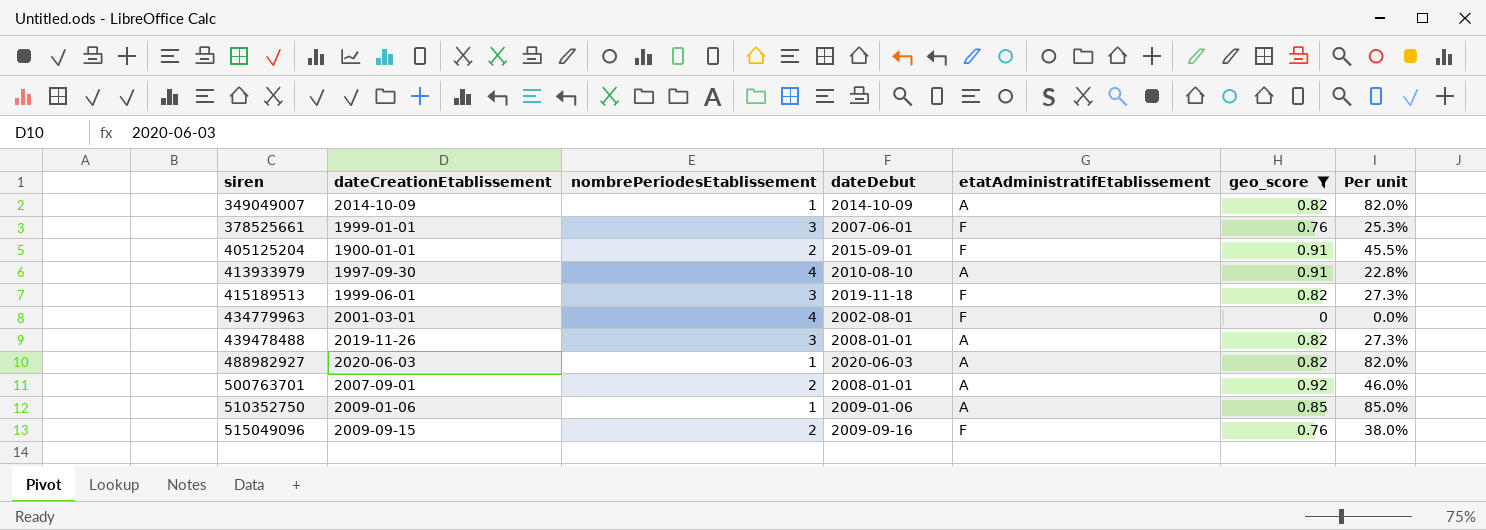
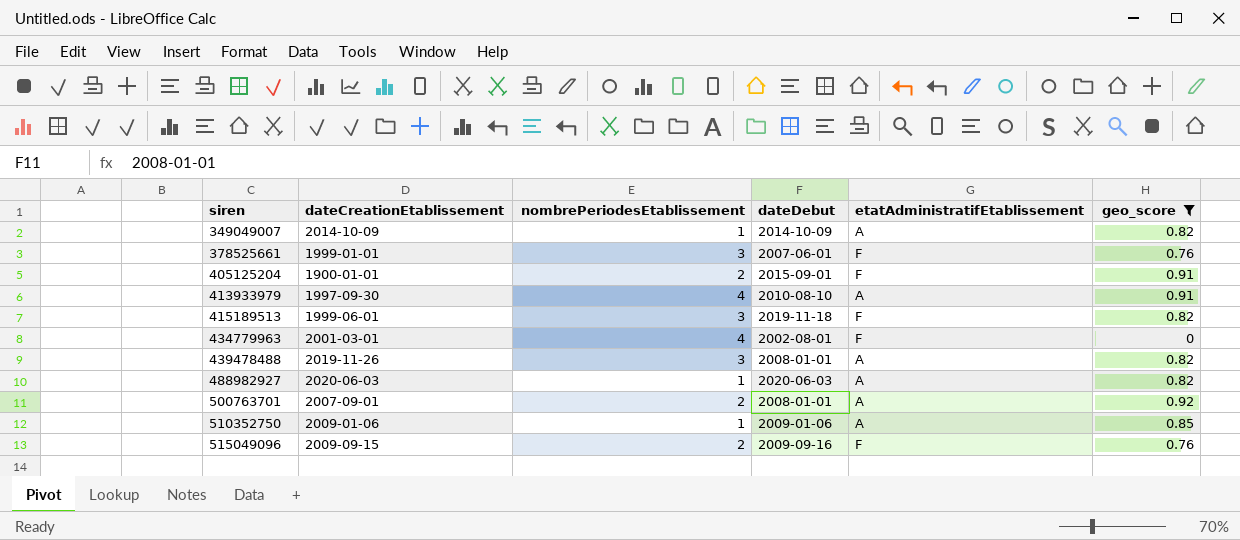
column Per unit | formula: [geo_score] / [nombrePeriodesEtablissement] -> none

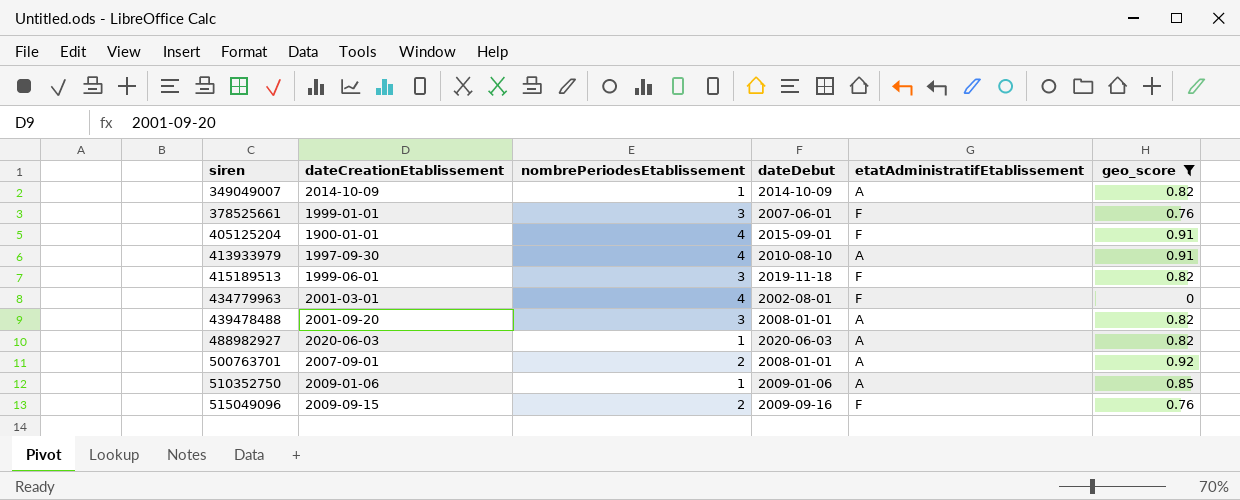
405125204 | nombrePeriodesEtablissement: 2 -> 4
439478488 | dateCreationEtablissement: 2019-11-26 -> 2001-09-20

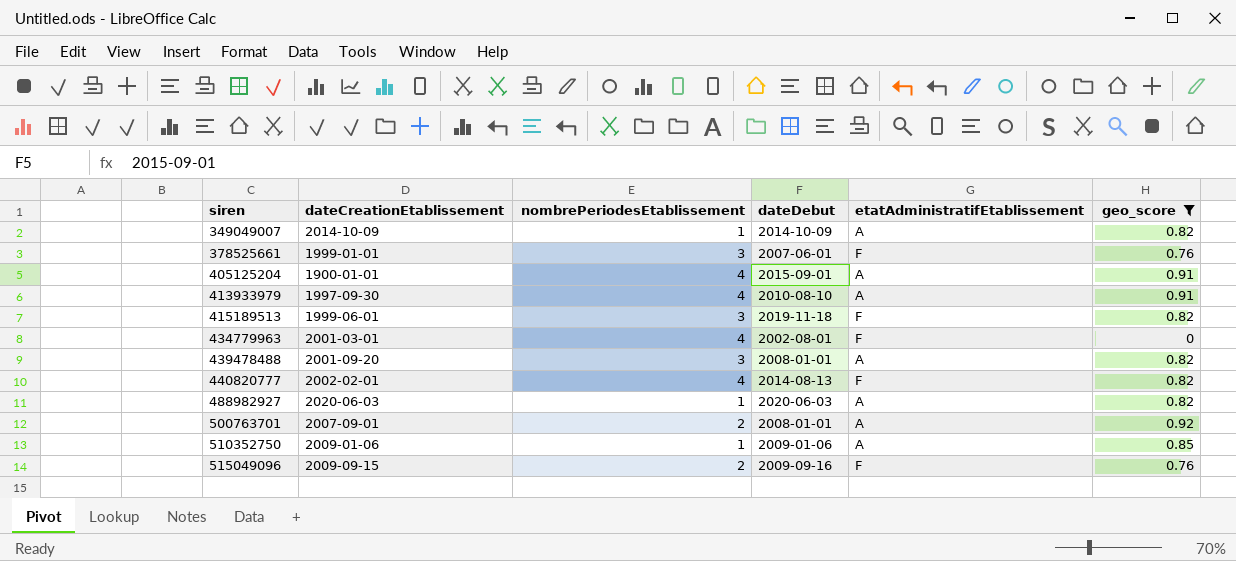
405125204 | etatAdministratifEtablissement: F -> A
row 440820777: none -> 2002-02-01 | 4 | 2014-08-13 | F | 0.82

